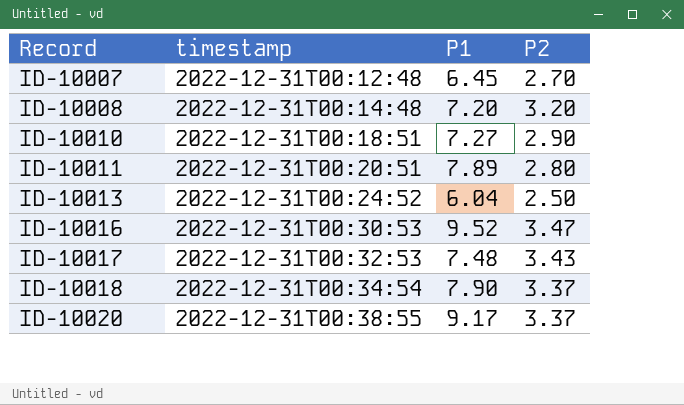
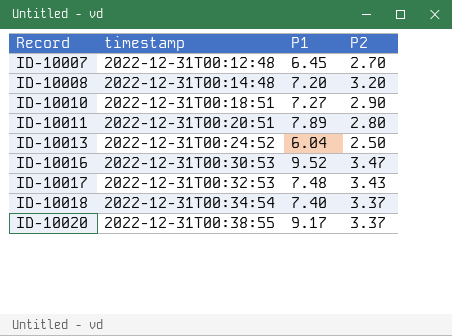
ID-10018 | P1: 7.90 -> 7.40

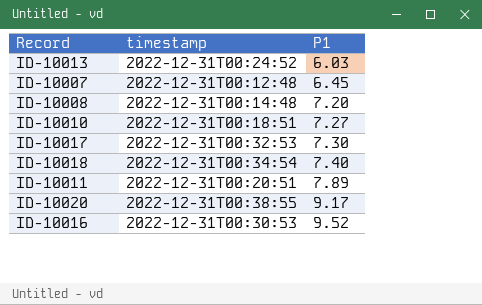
row order: Record ascending -> P1 ascending
column P2 | position: 4 -> none
ID-10013 | P1: 6.04 -> 6.03
ID-10017 | P1: 7.48 -> 7.30

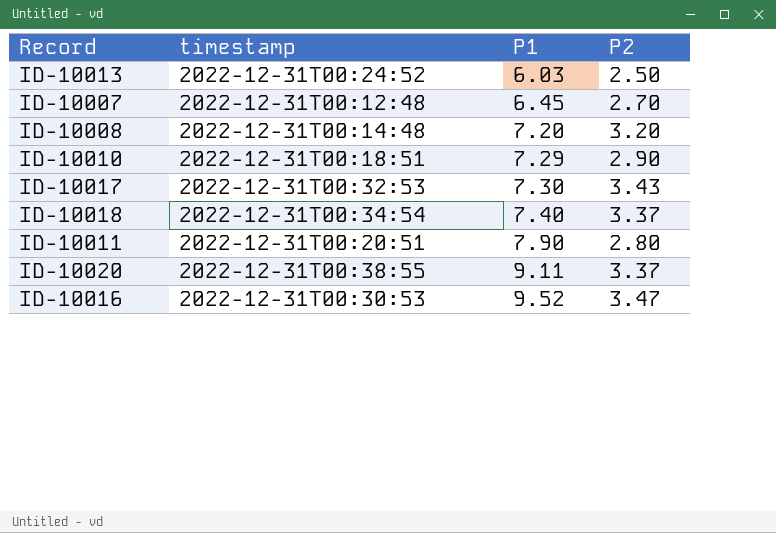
column P2 | position: none -> 4
ID-10010 | P1: 7.27 -> 7.29
ID-10011 | P1: 7.89 -> 7.90
ID-10020 | P1: 9.17 -> 9.11

